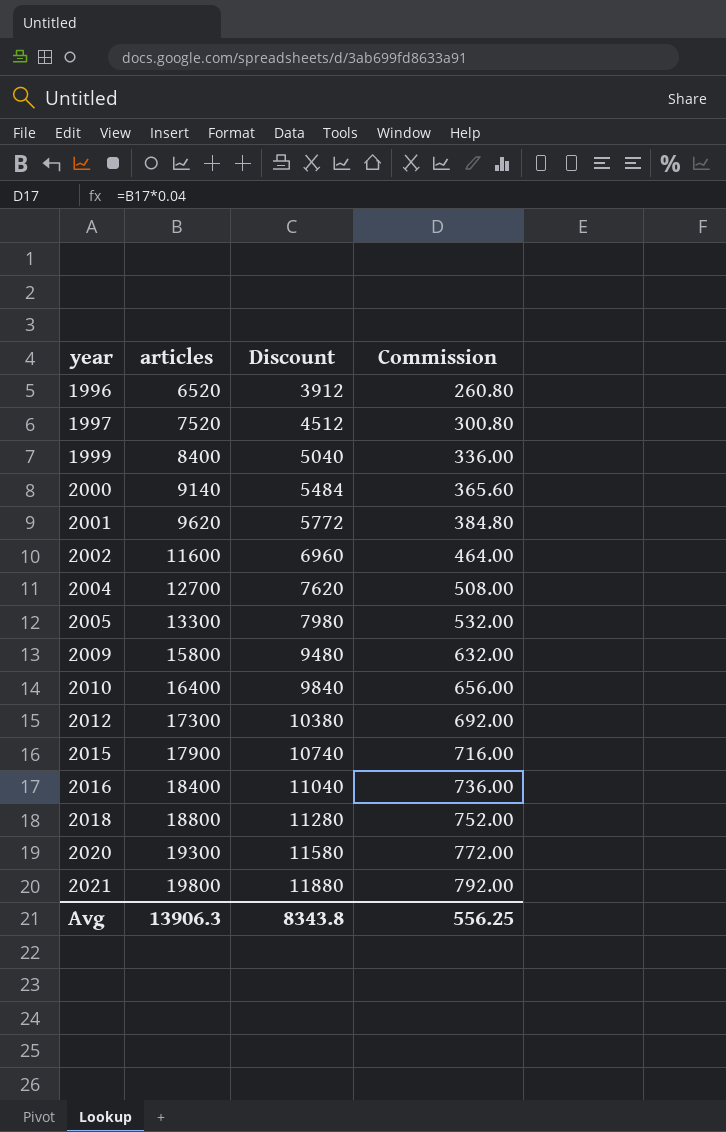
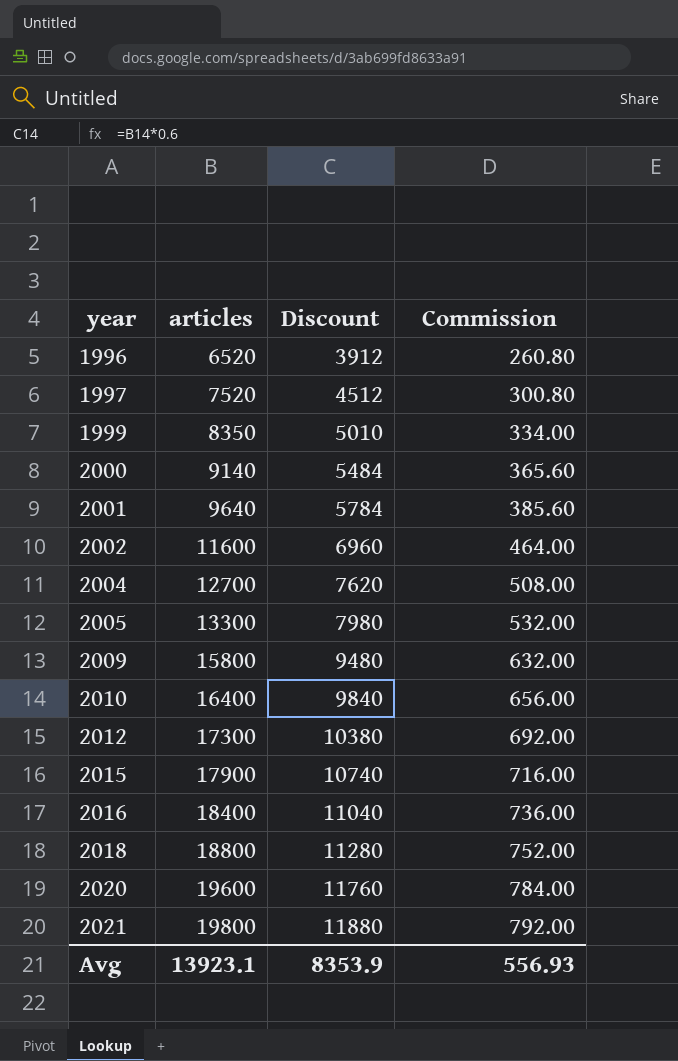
1999 | articles: 8400 -> 8350
1999 | Discount: 5040 -> 5010
1999 | Commission: 336.00 -> 334.00
2001 | articles: 9620 -> 9640
2001 | Discount: 5772 -> 5784
2001 | Commission: 384.80 -> 385.60
2020 | articles: 19300 -> 19600
2020 | Discount: 11580 -> 11760
2020 | Commission: 772.00 -> 784.00
Avg | articles: 13906.3 -> 13923.1
Avg | Discount: 8343.8 -> 8353.9
Avg | Commission: 556.25 -> 556.93

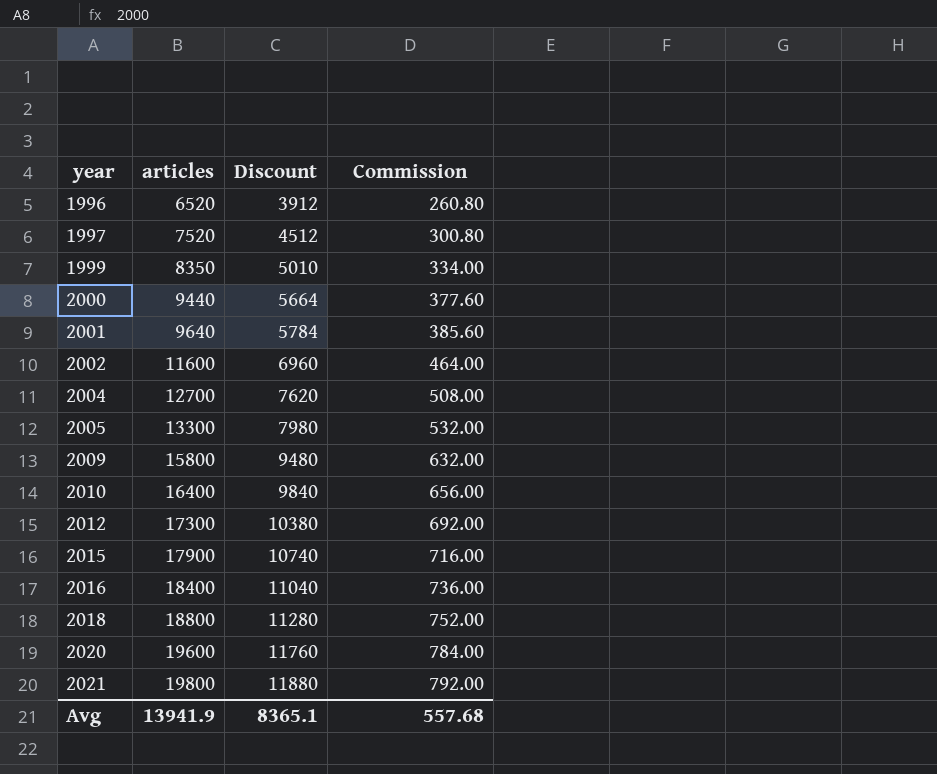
2000 | articles: 9140 -> 9440
2000 | Discount: 5484 -> 5664
2000 | Commission: 365.60 -> 377.60
Avg | articles: 13923.1 -> 13941.9
Avg | Discount: 8353.9 -> 8365.1
Avg | Commission: 556.93 -> 557.68

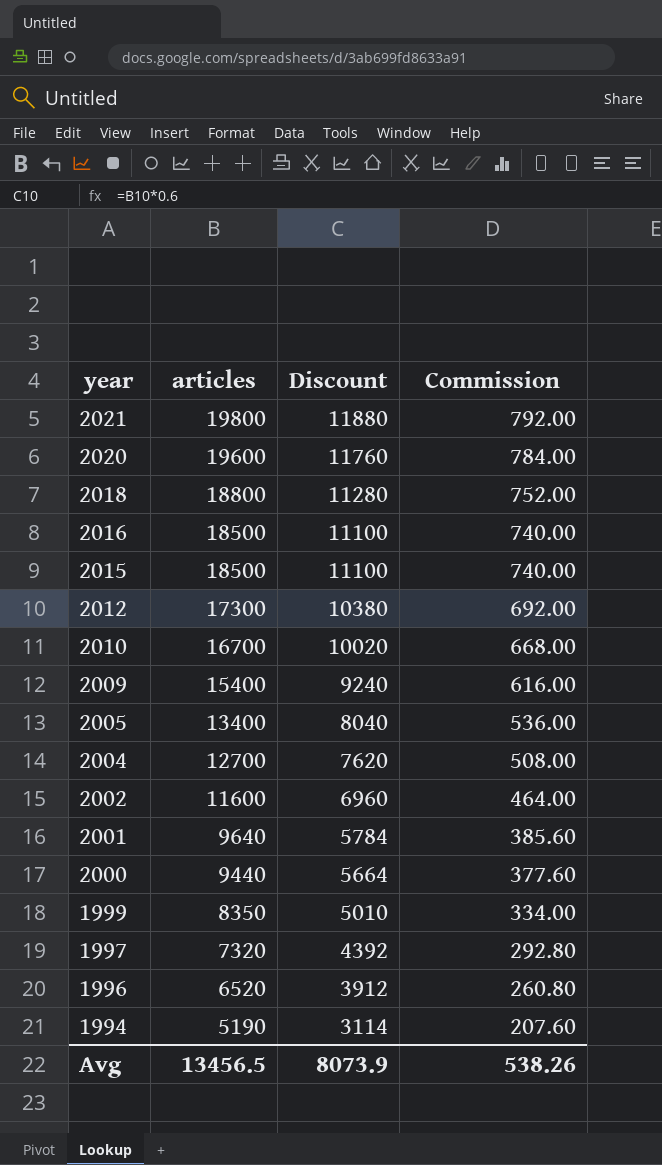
row order: year ascending -> year descending
2016 | articles: 18400 -> 18500
2016 | Discount: 11040 -> 11100
2016 | Commission: 736.00 -> 740.00
2015 | articles: 17900 -> 18500
2015 | Discount: 10740 -> 11100
2015 | Commission: 716.00 -> 740.00
2010 | articles: 16400 -> 16700
2010 | Discount: 9840 -> 10020
2010 | Commission: 656.00 -> 668.00
2009 | articles: 15800 -> 15400
2009 | Discount: 9480 -> 9240
2009 | Commission: 632.00 -> 616.00
2005 | articles: 13300 -> 13400
2005 | Discount: 7980 -> 8040
2005 | Commission: 532.00 -> 536.00
1997 | articles: 7520 -> 7320
1997 | Discount: 4512 -> 4392
1997 | Commission: 300.80 -> 292.80
row 1994: none -> 5190 | 3114 | 207.60
Avg | articles: 13941.9 -> 13456.5
Avg | Discount: 8365.1 -> 8073.9
Avg | Commission: 557.68 -> 538.26

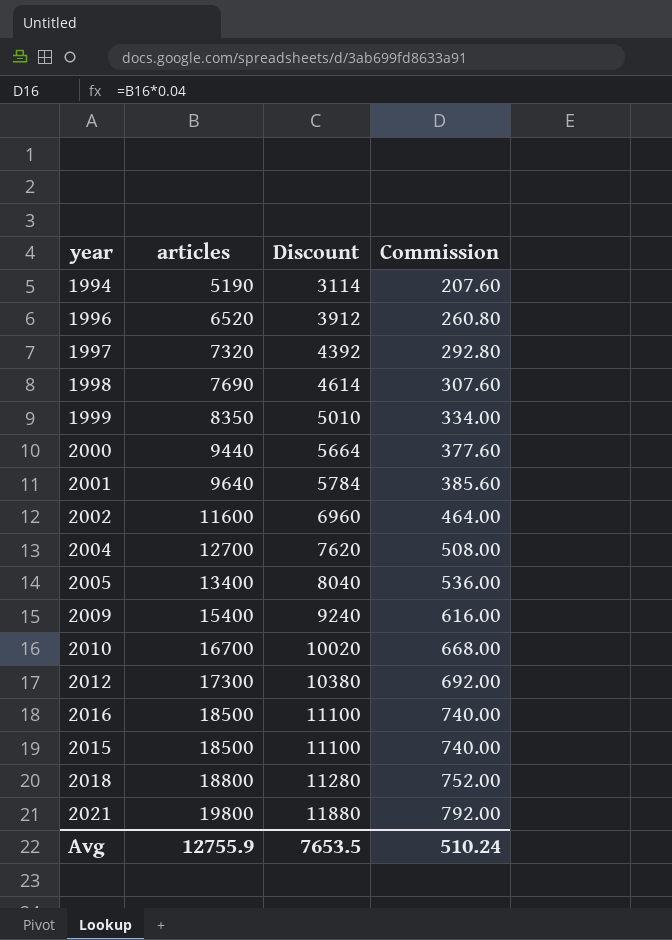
row order: year descending -> articles ascending
row 2020: 19600 | 11760 | 784.00 -> none
row 1998: none -> 7690 | 4614 | 307.60
Avg | articles: 13456.5 -> 12755.9
Avg | Discount: 8073.9 -> 7653.5
Avg | Commission: 538.26 -> 510.24

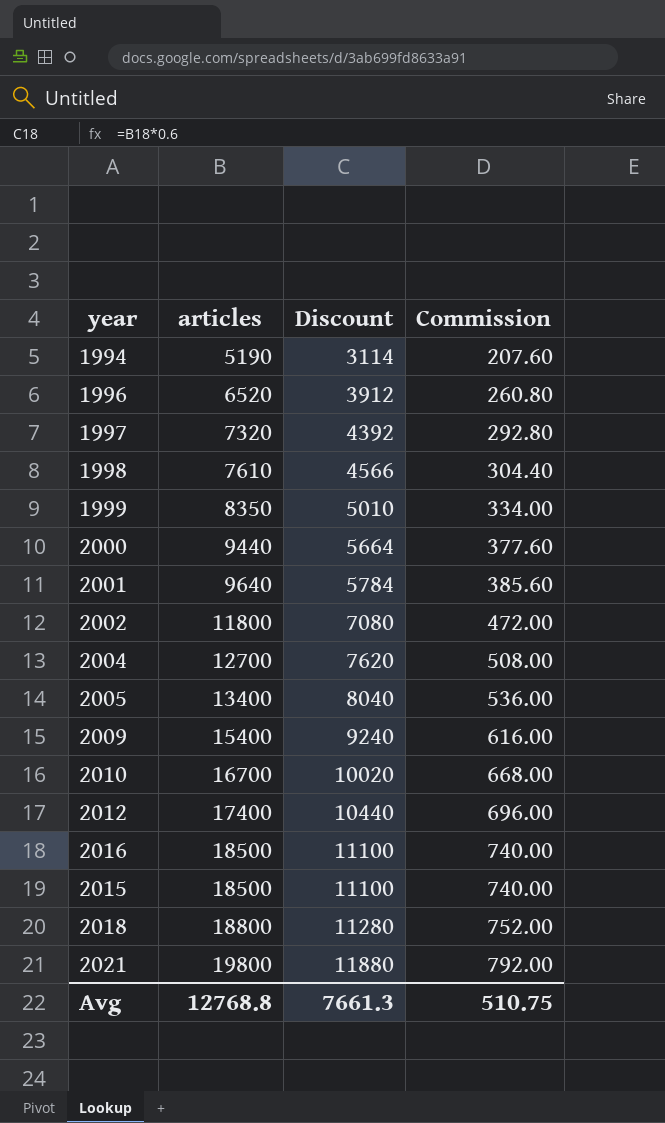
1998 | articles: 7690 -> 7610
1998 | Discount: 4614 -> 4566
1998 | Commission: 307.60 -> 304.40
2002 | articles: 11600 -> 11800
2002 | Discount: 6960 -> 7080
2002 | Commission: 464.00 -> 472.00
2012 | articles: 17300 -> 17400
2012 | Discount: 10380 -> 10440
2012 | Commission: 692.00 -> 696.00
Avg | articles: 12755.9 -> 12768.8
Avg | Discount: 7653.5 -> 7661.3
Avg | Commission: 510.24 -> 510.75

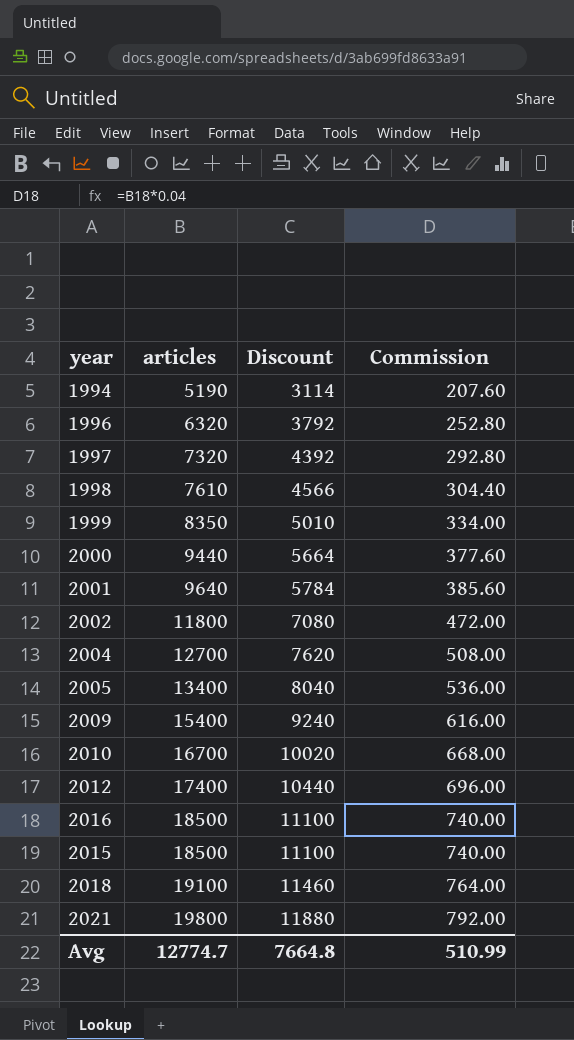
1996 | articles: 6520 -> 6320
1996 | Discount: 3912 -> 3792
1996 | Commission: 260.80 -> 252.80
2018 | articles: 18800 -> 19100
2018 | Discount: 11280 -> 11460
2018 | Commission: 752.00 -> 764.00
Avg | articles: 12768.8 -> 12774.7
Avg | Discount: 7661.3 -> 7664.8
Avg | Commission: 510.75 -> 510.99

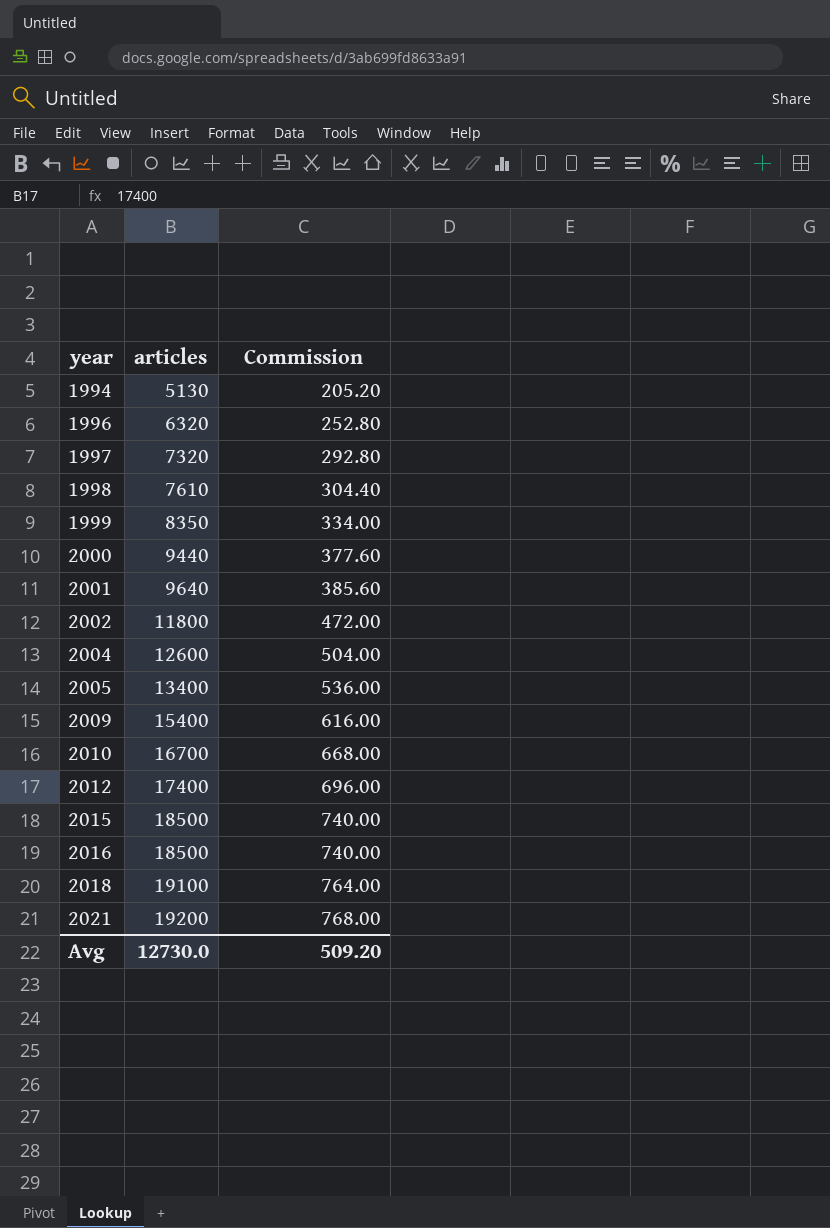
row order: articles ascending -> year ascending
column Discount | formula: [articles] * 0.6 -> none
1994 | articles: 5190 -> 5130
1994 | Commission: 207.60 -> 205.20
2004 | articles: 12700 -> 12600
2004 | Commission: 508.00 -> 504.00
2021 | articles: 19800 -> 19200
2021 | Commission: 792.00 -> 768.00
Avg | articles: 12774.7 -> 12730.0
Avg | Commission: 510.99 -> 509.20

